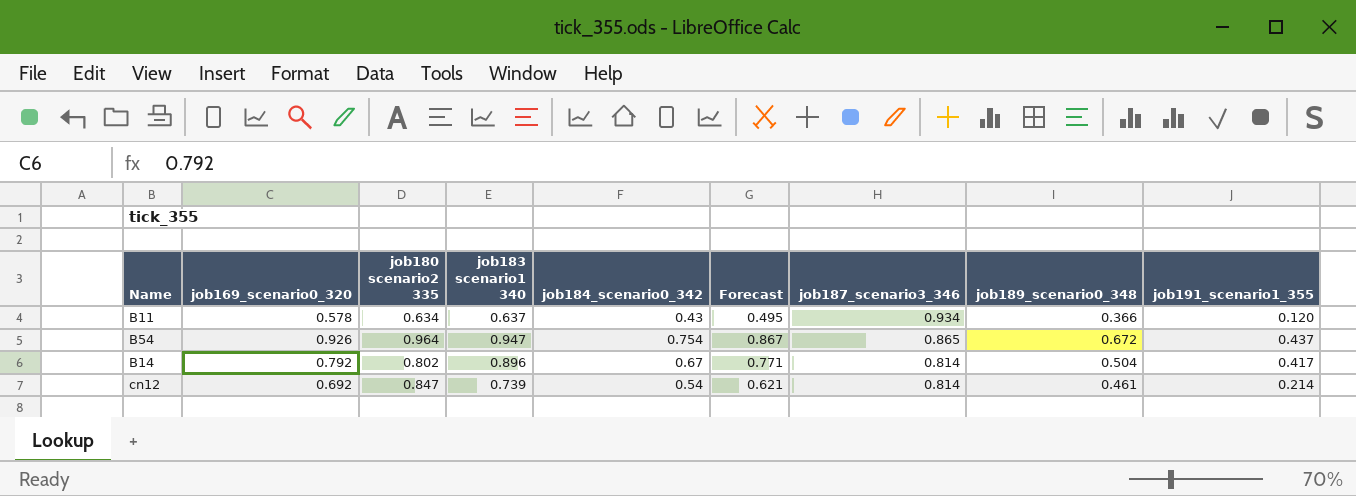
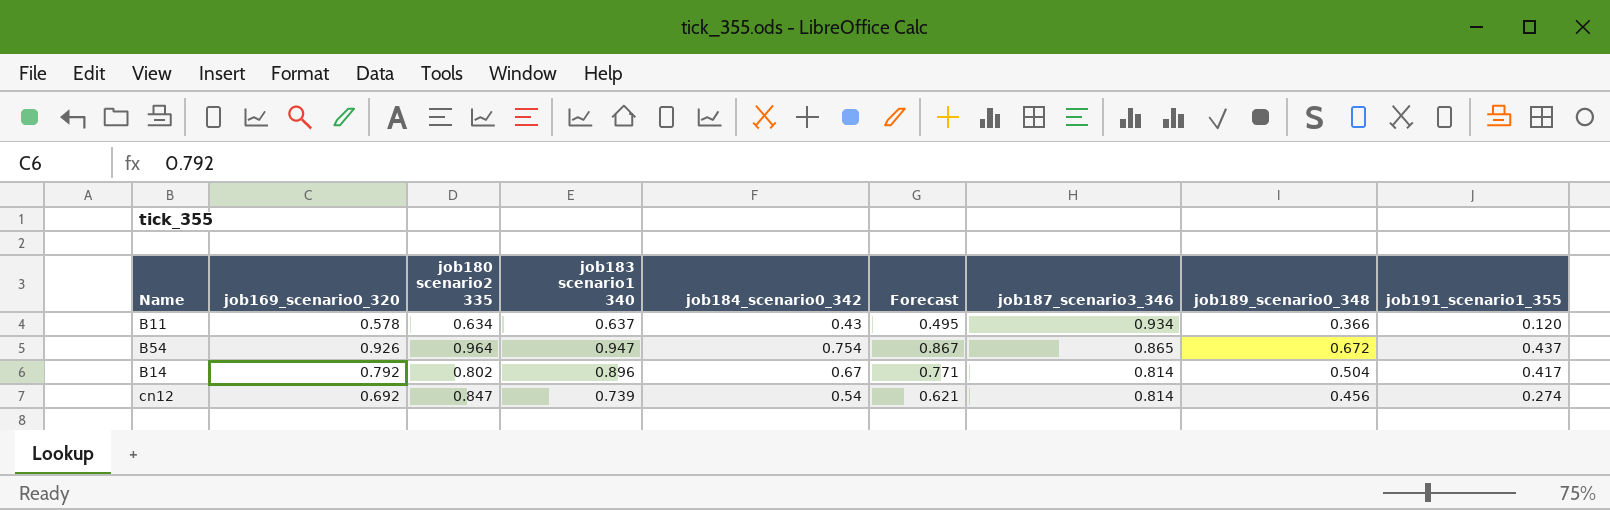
cn12 | job189_scenario0_348: 0.461 -> 0.456
cn12 | job191_scenario1_355: 0.214 -> 0.274

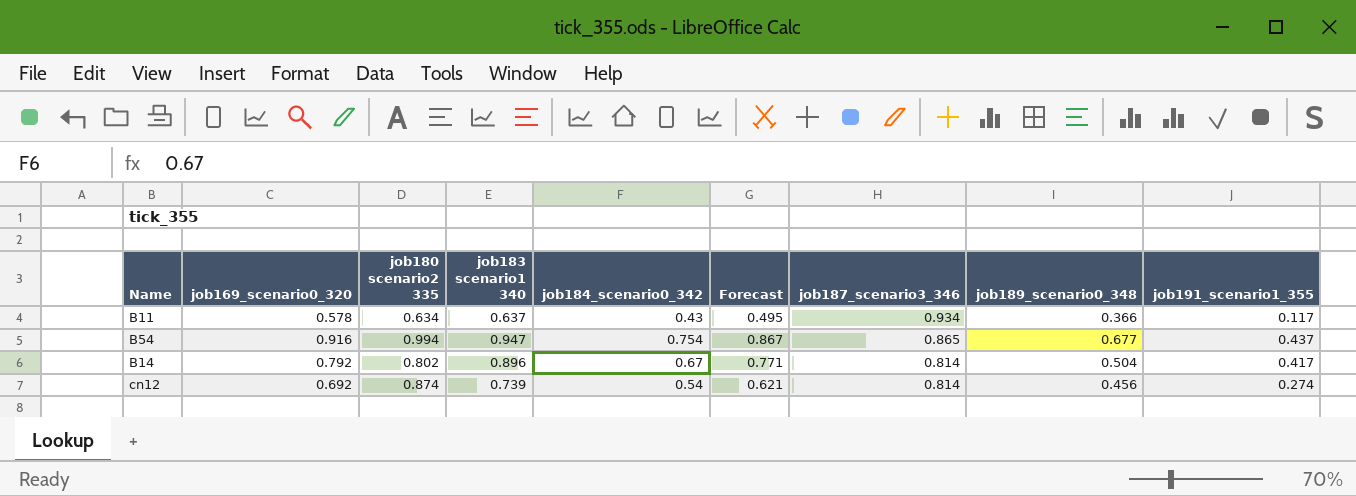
B11 | job191_scenario1_355: 0.120 -> 0.117
B54 | job169_scenario0_320: 0.926 -> 0.916
B54 | job180 scenario2 335: 0.964 -> 0.994
B54 | job189_scenario0_348: 0.672 -> 0.677
cn12 | job180 scenario2 335: 0.847 -> 0.874

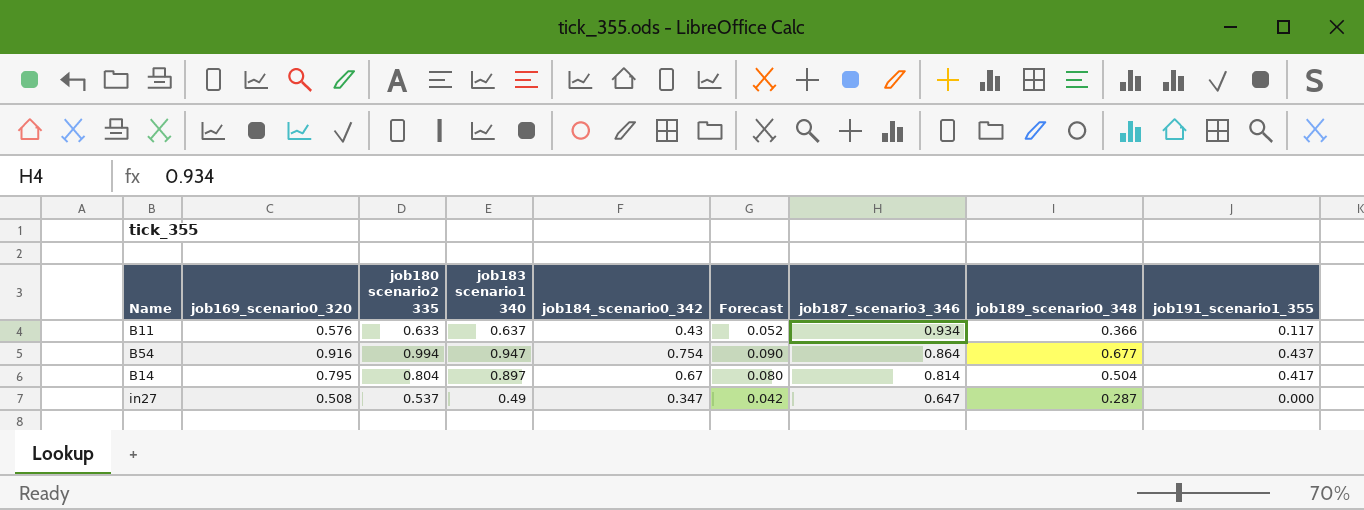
column Forecast | formula: [job184_scenario0_342] * 1.15 -> [job184_scenario0_342] * 0.12
row cn12: 0.692 | 0.874 | 0.739 | 0.54 | 0.621 | 0.814 | 0.456 | 0.274 -> none
B11 | job169_scenario0_320: 0.578 -> 0.576
B11 | job180 scenario2 335: 0.634 -> 0.633
B54 | job187_scenario3_346: 0.865 -> 0.864
B14 | job169_scenario0_320: 0.792 -> 0.795
B14 | job180 scenario2 335: 0.802 -> 0.804
B14 | job183 scenario1 340: 0.896 -> 0.897
row in27: none -> 0.508 | 0.537 | 0.49 | 0.347 | 0.042 | 0.647 | 0.287 | 0.000

